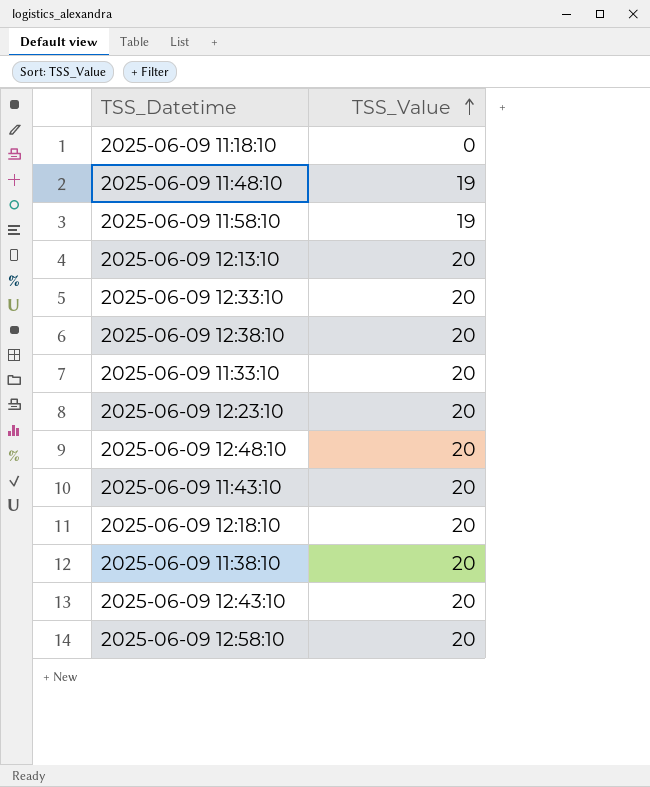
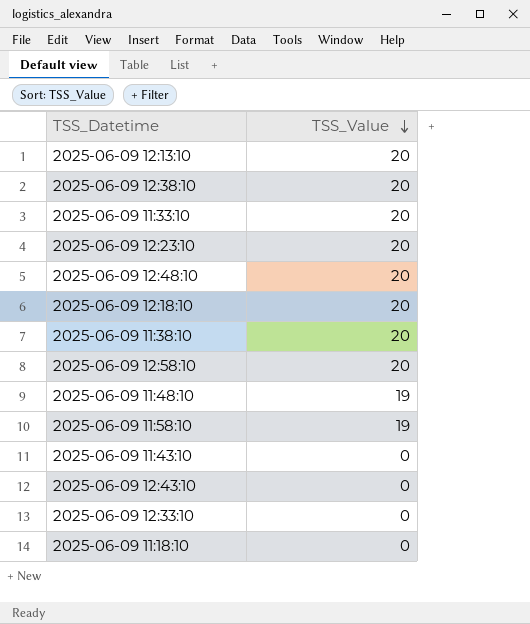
row order: TSS_Value ascending -> TSS_Value descending
2025-06-09 11:43:10 | TSS_Value: 20 -> 0
2025-06-09 12:43:10 | TSS_Value: 20 -> 0
2025-06-09 12:33:10 | TSS_Value: 20 -> 0

